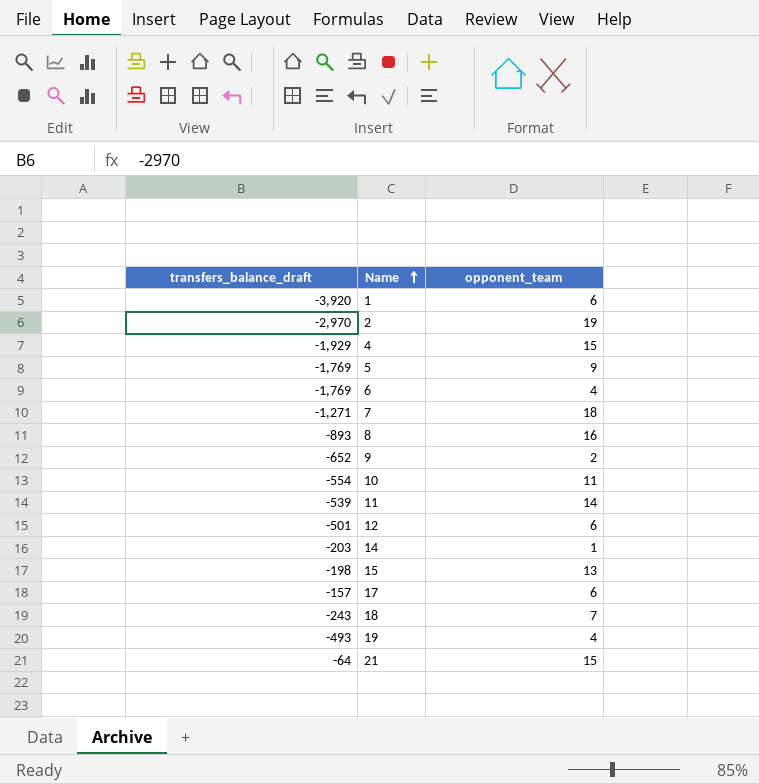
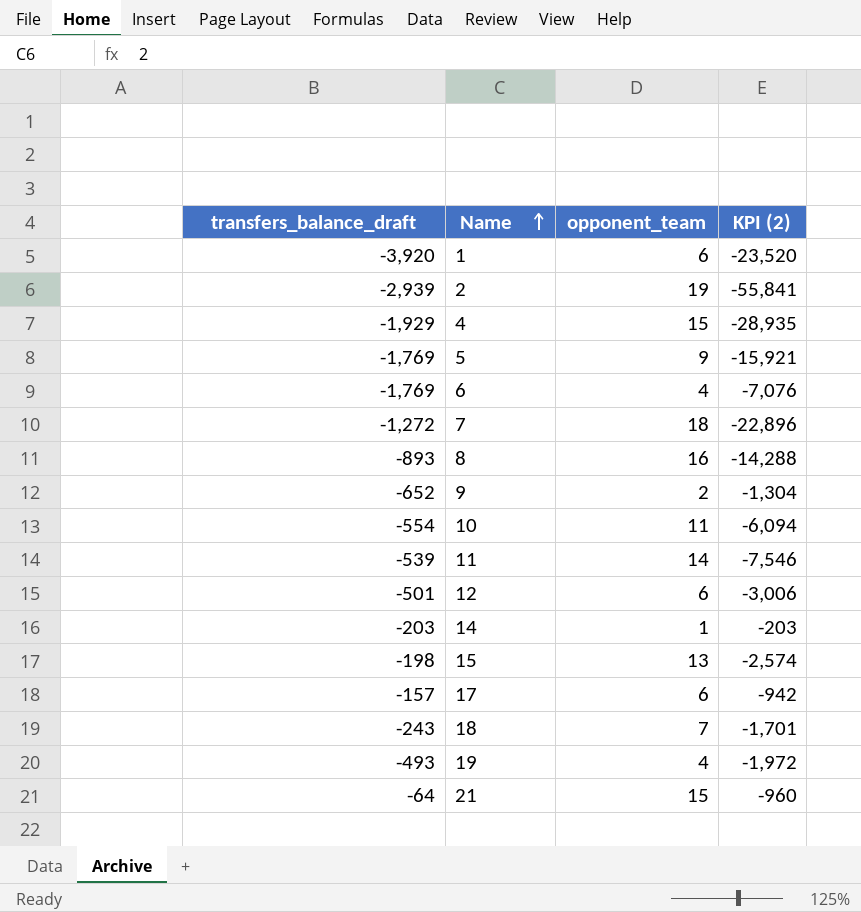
column KPI (2) | formula: none -> [transfers_balance_draft] * [opponent_team]
2 | transfers_balance_draft: -2,970 -> -2,939
7 | transfers_balance_draft: -1,271 -> -1,272

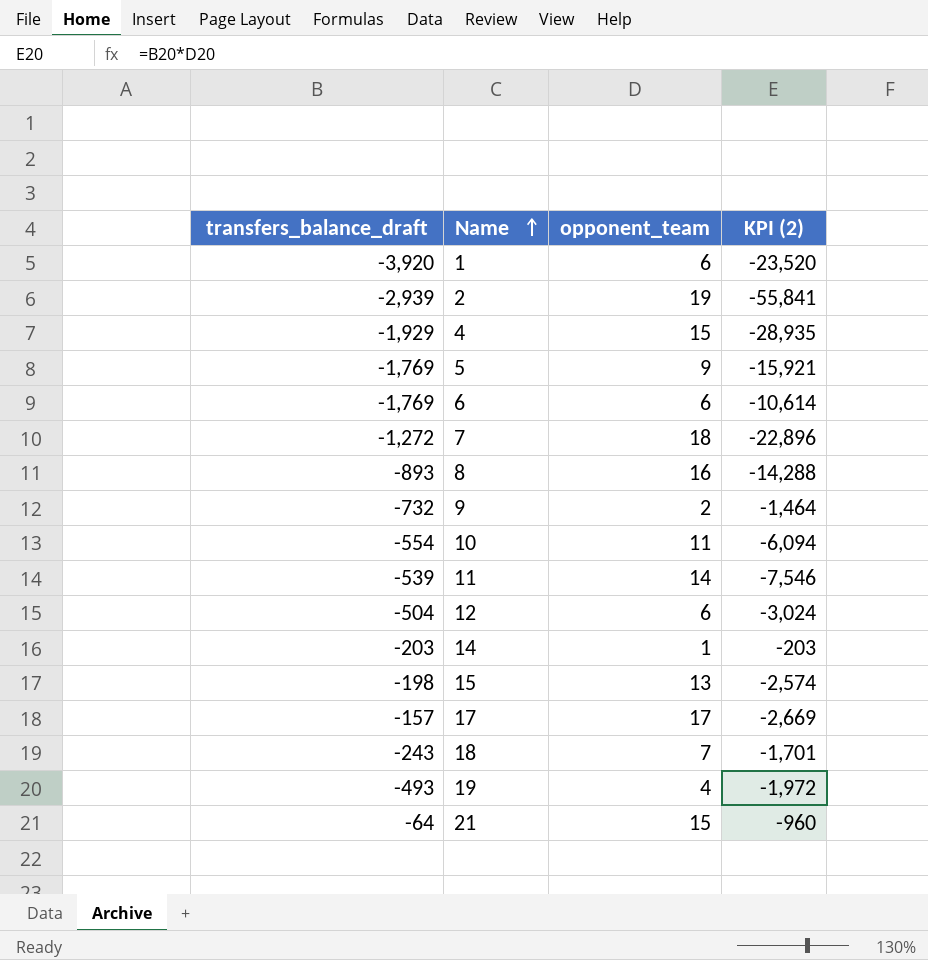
6 | opponent_team: 4 -> 6
6 | KPI (2): -7,076 -> -10,614
9 | transfers_balance_draft: -652 -> -732
9 | KPI (2): -1,304 -> -1,464
12 | transfers_balance_draft: -501 -> -504
12 | KPI (2): -3,006 -> -3,024
17 | opponent_team: 6 -> 17
17 | KPI (2): -942 -> -2,669

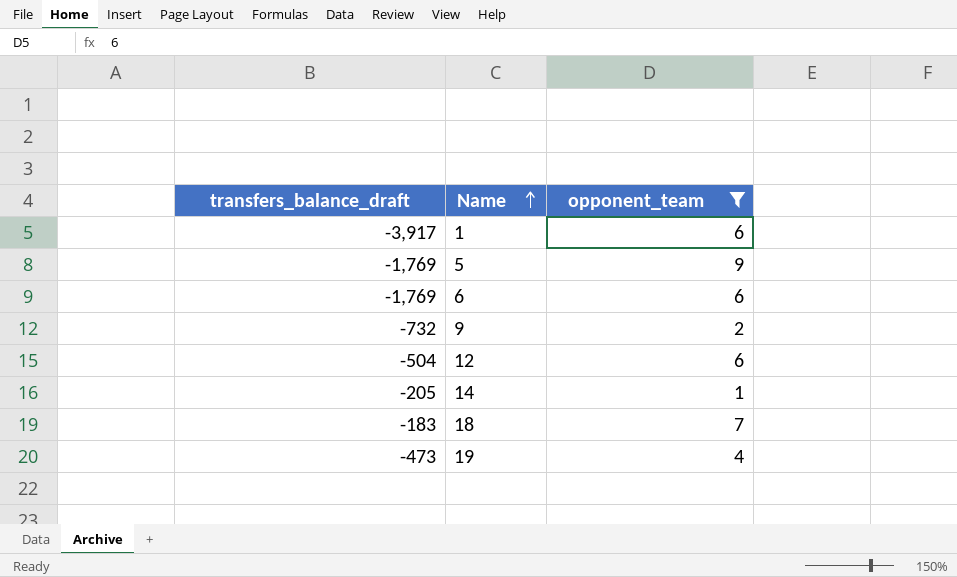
filter: none -> opponent_team <= 9
column KPI (2) | formula: [transfers_balance_draft] * [opponent_team] -> none
1 | transfers_balance_draft: -3,920 -> -3,917
14 | transfers_balance_draft: -203 -> -205
18 | transfers_balance_draft: -243 -> -183
19 | transfers_balance_draft: -493 -> -473

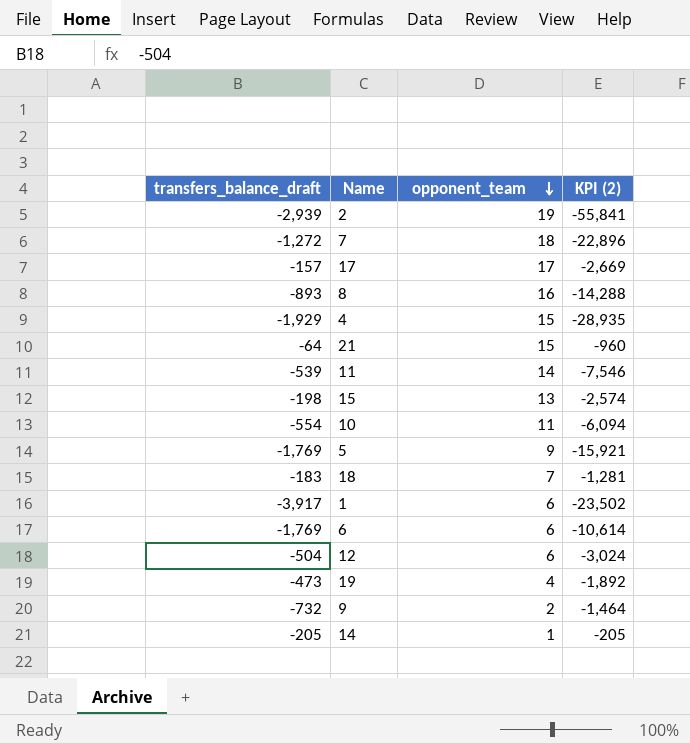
filter: opponent_team <= 9 -> none
row order: Name ascending -> opponent_team descending
column KPI (2) | formula: none -> [transfers_balance_draft] * [opponent_team]

